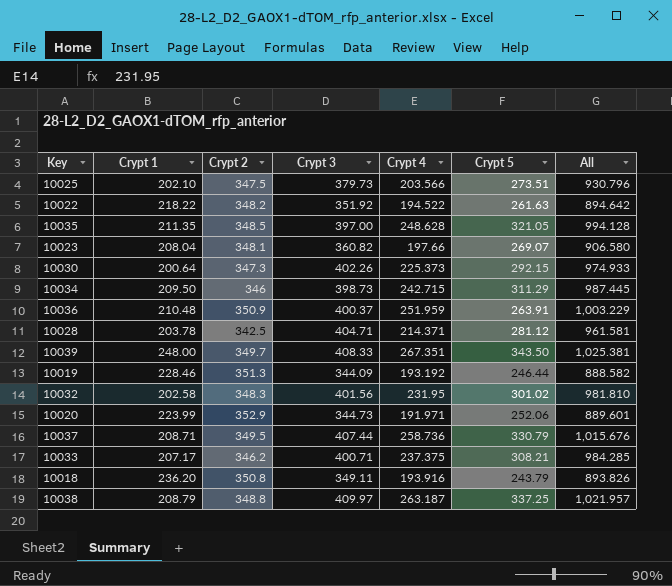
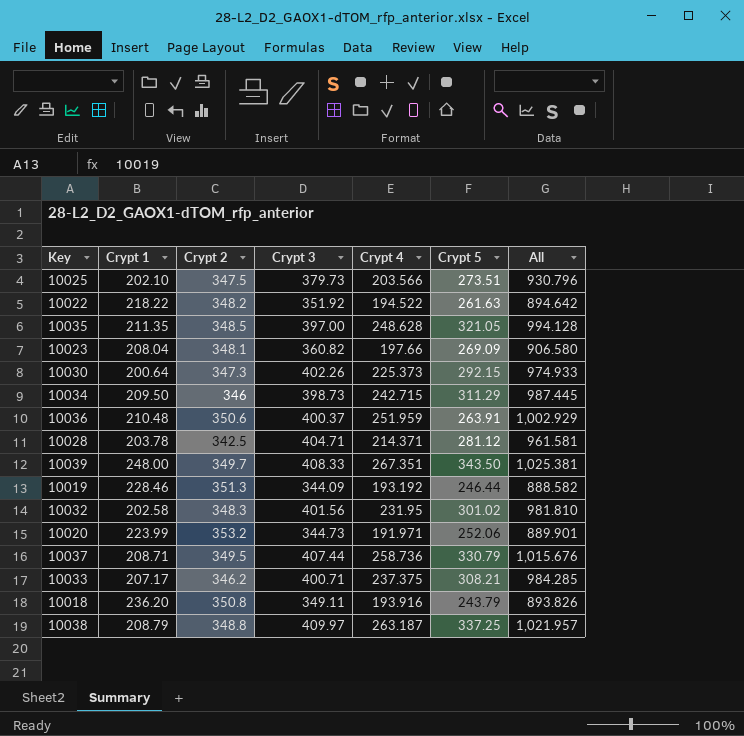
10023 | Crypt 5: 269.07 -> 269.09
10036 | Crypt 2: 350.9 -> 350.6
10036 | All: 1,003.229 -> 1,002.929
10020 | Crypt 2: 352.9 -> 353.2
10020 | All: 889.601 -> 889.901

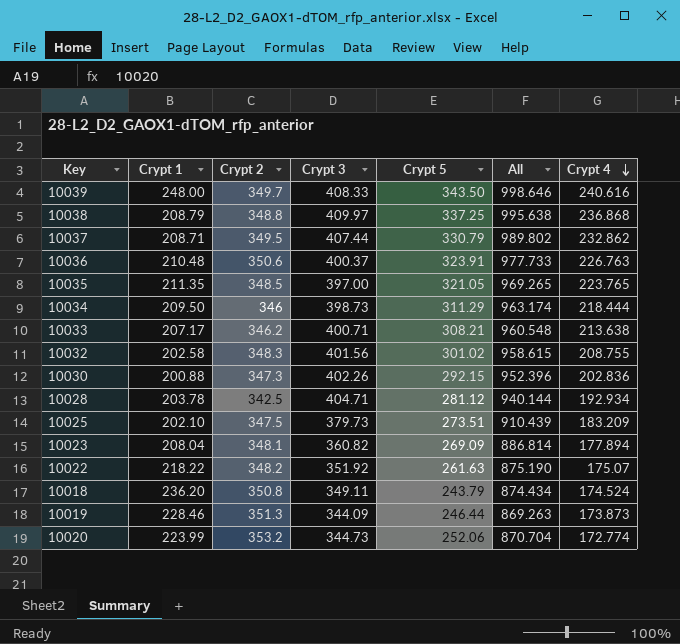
row order: none -> Crypt 4 descending
column Crypt 4 | position: 5 -> 7
10039 | All: 1,025.381 -> 998.646
10039 | Crypt 4: 267.351 -> 240.616
10038 | All: 1,021.957 -> 995.638
10038 | Crypt 4: 263.187 -> 236.868
10037 | All: 1,015.676 -> 989.802
10037 | Crypt 4: 258.736 -> 232.862
10036 | Crypt 5: 263.91 -> 323.91
10036 | All: 1,002.929 -> 977.733
10036 | Crypt 4: 251.959 -> 226.763
10035 | All: 994.128 -> 969.265
10035 | Crypt 4: 248.628 -> 223.765
10034 | All: 987.445 -> 963.174
10034 | Crypt 4: 242.715 -> 218.444
10033 | All: 984.285 -> 960.548
10033 | Crypt 4: 237.375 -> 213.638
10032 | All: 981.810 -> 958.615
10032 | Crypt 4: 231.95 -> 208.755
10030 | Crypt 1: 200.64 -> 200.88
10030 | All: 974.933 -> 952.396
10030 | Crypt 4: 225.373 -> 202.836
10028 | All: 961.581 -> 940.144
10028 | Crypt 4: 214.371 -> 192.934
10025 | All: 930.796 -> 910.439
10025 | Crypt 4: 203.566 -> 183.209
10023 | All: 906.580 -> 886.814
10023 | Crypt 4: 197.66 -> 177.894
10022 | All: 894.642 -> 875.190
10022 | Crypt 4: 194.522 -> 175.07
10018 | All: 893.826 -> 874.434
10018 | Crypt 4: 193.916 -> 174.524
10019 | All: 888.582 -> 869.263
10019 | Crypt 4: 193.192 -> 173.873
10020 | All: 889.901 -> 870.704
10020 | Crypt 4: 191.971 -> 172.774

